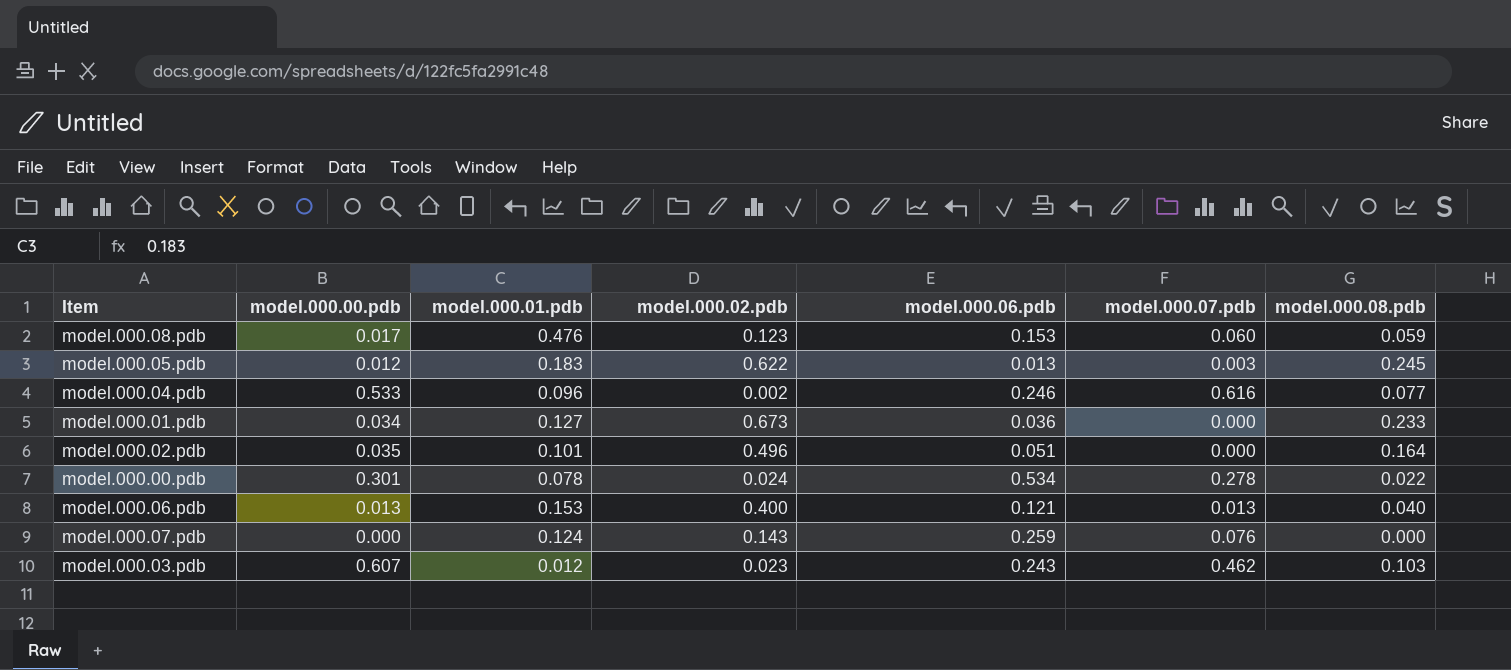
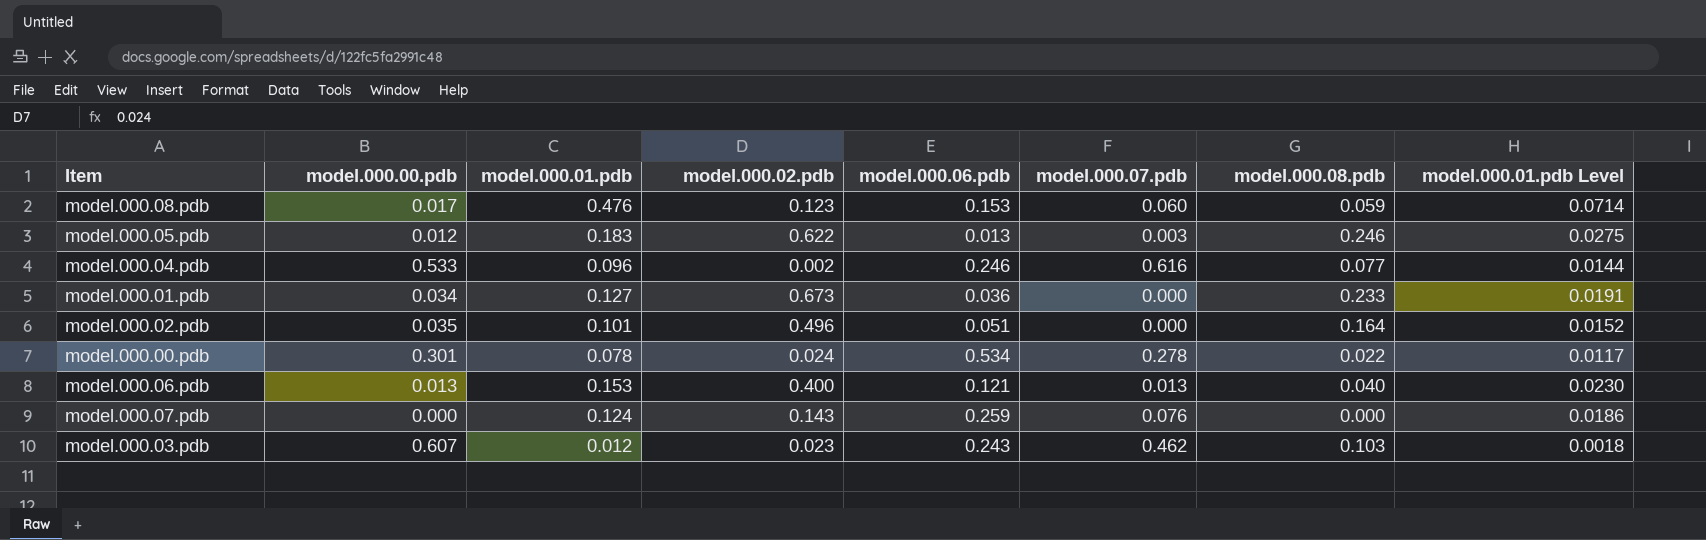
column model.000.01.pdb Level | formula: none -> [model.000.01.pdb] * 0.15
model.000.05.pdb | model.000.08.pdb: 0.245 -> 0.246

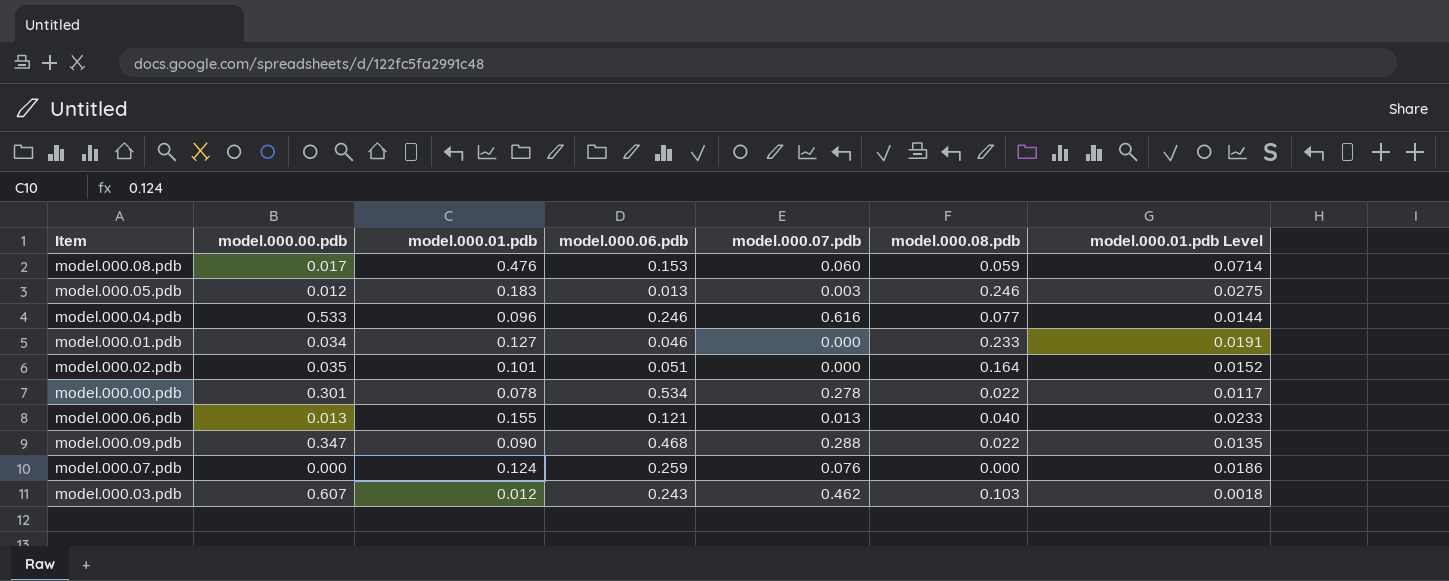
column model.000.02.pdb | position: 4 -> none
model.000.01.pdb | model.000.06.pdb: 0.036 -> 0.046
model.000.06.pdb | model.000.01.pdb: 0.153 -> 0.155
model.000.06.pdb | model.000.01.pdb Level: 0.0230 -> 0.0233
row model.000.09.pdb: none -> 0.347 | 0.090 | 0.468 | 0.288 | 0.022 | 0.0135

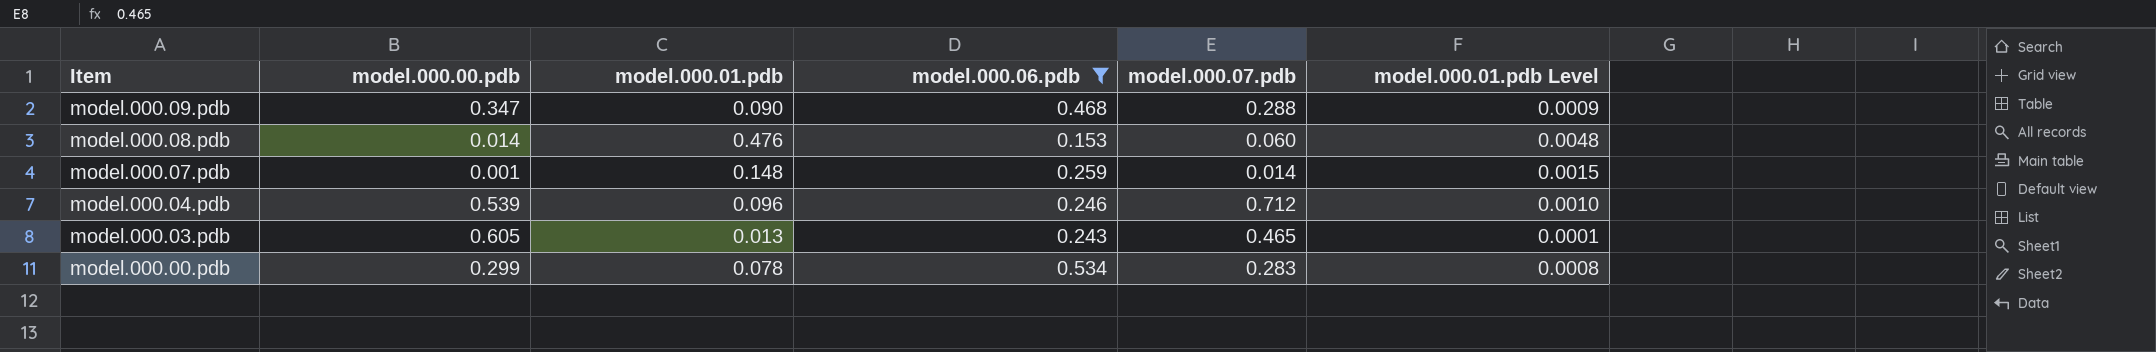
filter: none -> model.000.06.pdb >= 0.153
row order: none -> Item descending
column model.000.08.pdb | position: 6 -> none
column model.000.01.pdb Level | formula: [model.000.01.pdb] * 0.15 -> [model.000.01.pdb] * 0.01
model.000.08.pdb | model.000.00.pdb: 0.017 -> 0.014
model.000.07.pdb | model.000.00.pdb: 0.000 -> 0.001
model.000.07.pdb | model.000.01.pdb: 0.124 -> 0.148
model.000.07.pdb | model.000.07.pdb: 0.076 -> 0.014
model.000.04.pdb | model.000.00.pdb: 0.533 -> 0.539
model.000.04.pdb | model.000.07.pdb: 0.616 -> 0.712
model.000.03.pdb | model.000.00.pdb: 0.607 -> 0.605
model.000.03.pdb | model.000.01.pdb: 0.012 -> 0.013
model.000.03.pdb | model.000.07.pdb: 0.462 -> 0.465
model.000.00.pdb | model.000.00.pdb: 0.301 -> 0.299
model.000.00.pdb | model.000.07.pdb: 0.278 -> 0.283

